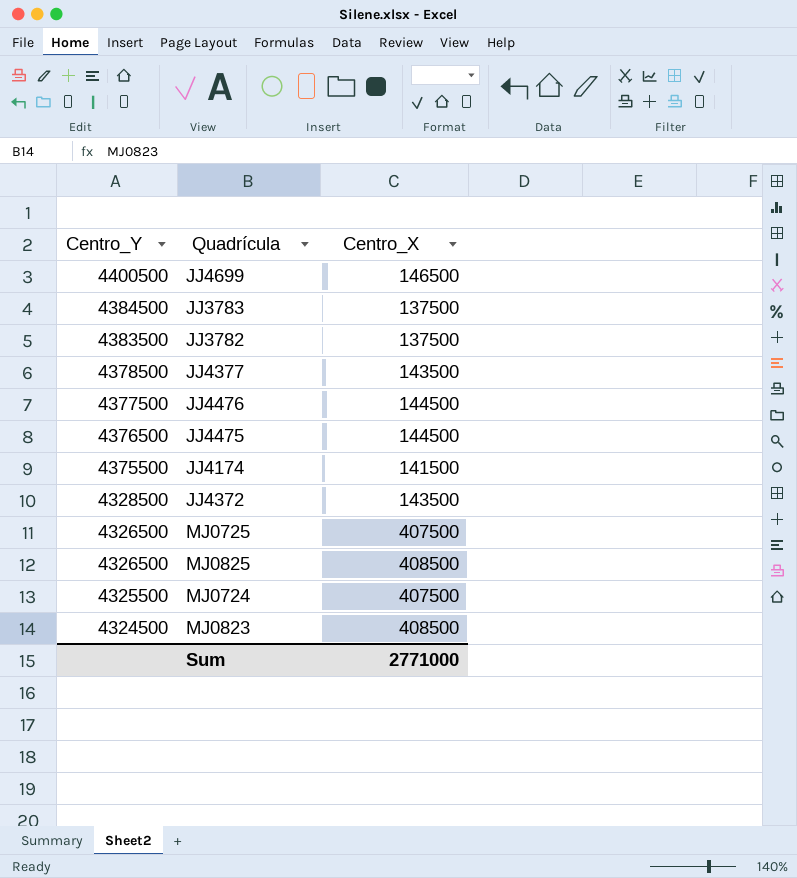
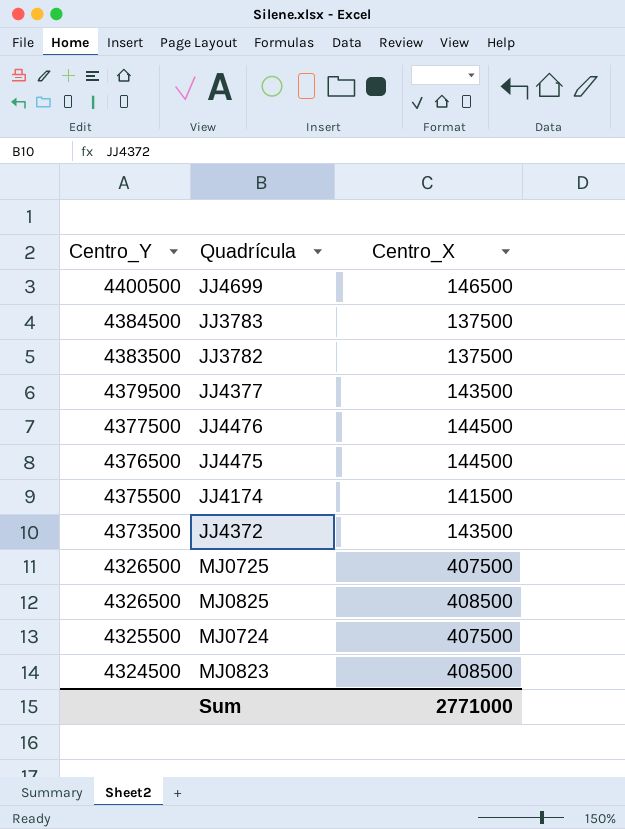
JJ4377 | Centro_Y: 4378500 -> 4379500
JJ4372 | Centro_Y: 4328500 -> 4373500

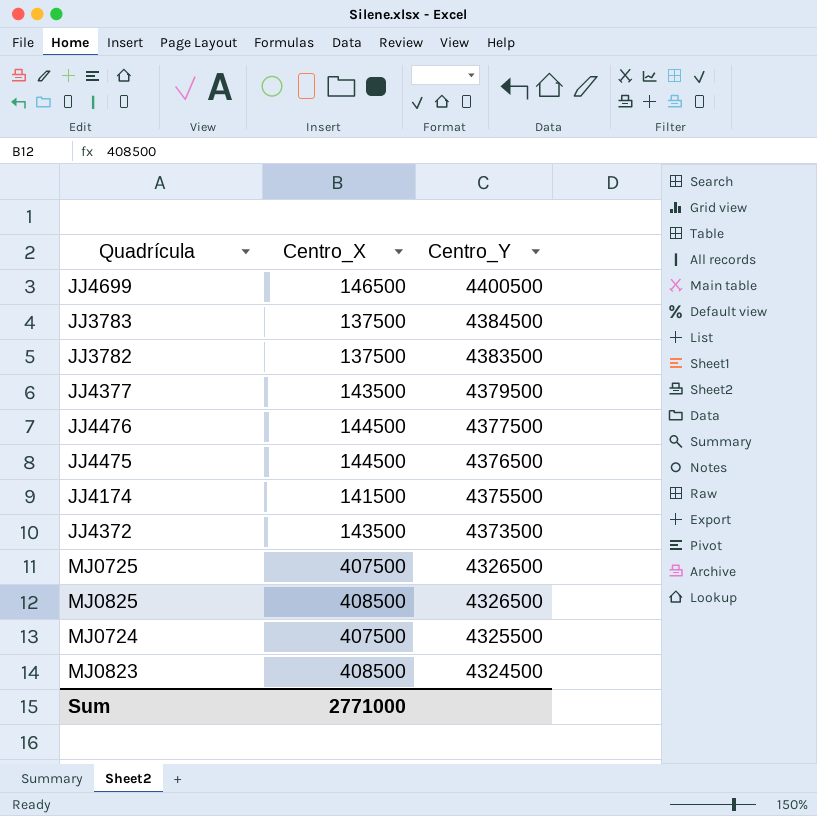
column Centro_Y | position: 1 -> 3

